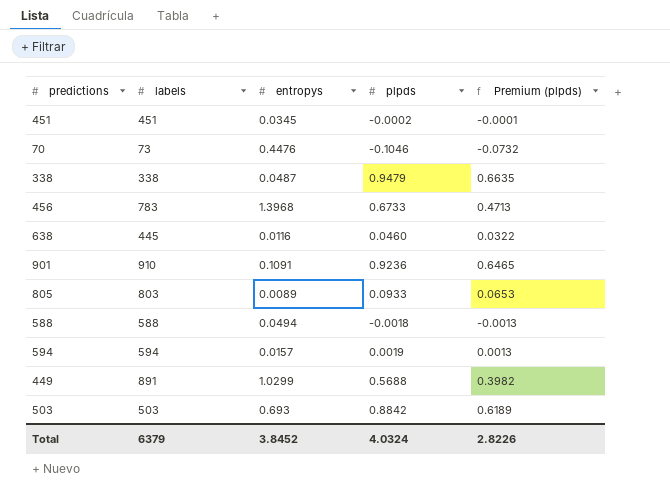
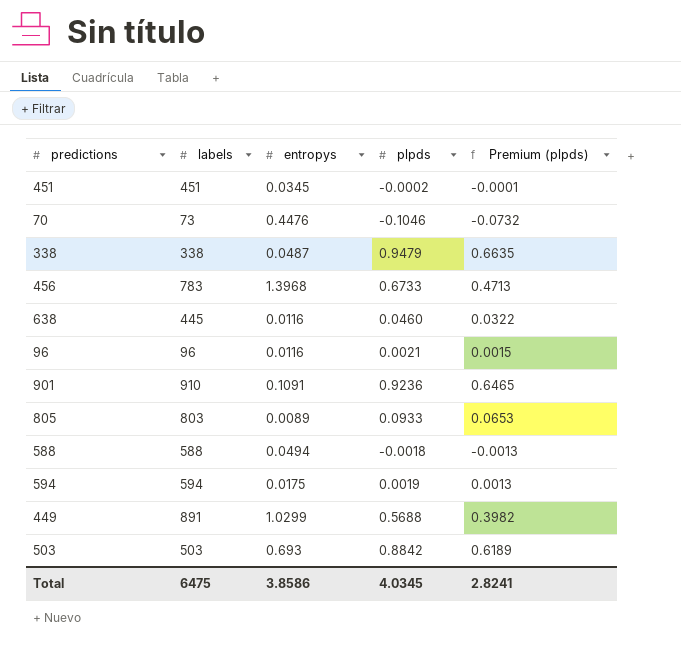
row 96: none -> 96 | 0.0116 | 0.0021 | 0.0015
594 | entropys: 0.0157 -> 0.0175
Total | labels: 6379 -> 6475
Total | entropys: 3.8452 -> 3.8586
Total | plpds: 4.0324 -> 4.0345
Total | Premium (plpds): 2.8226 -> 2.8241

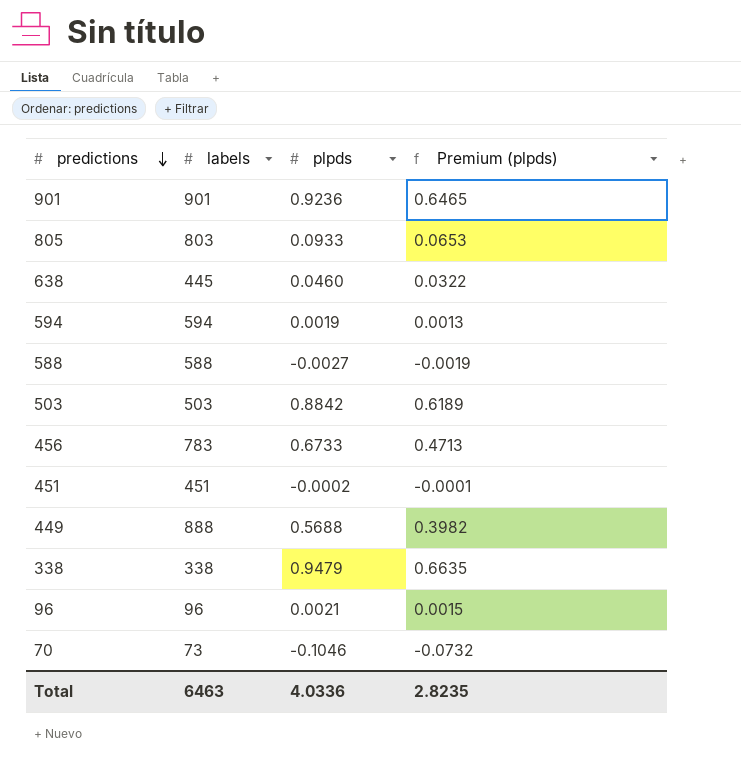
row order: none -> predictions descending
column entropys | position: 3 -> none
901 | labels: 910 -> 901
588 | plpds: -0.0018 -> -0.0027
588 | Premium (plpds): -0.0013 -> -0.0019
449 | labels: 891 -> 888
Total | labels: 6475 -> 6463
Total | plpds: 4.0345 -> 4.0336
Total | Premium (plpds): 2.8241 -> 2.8235

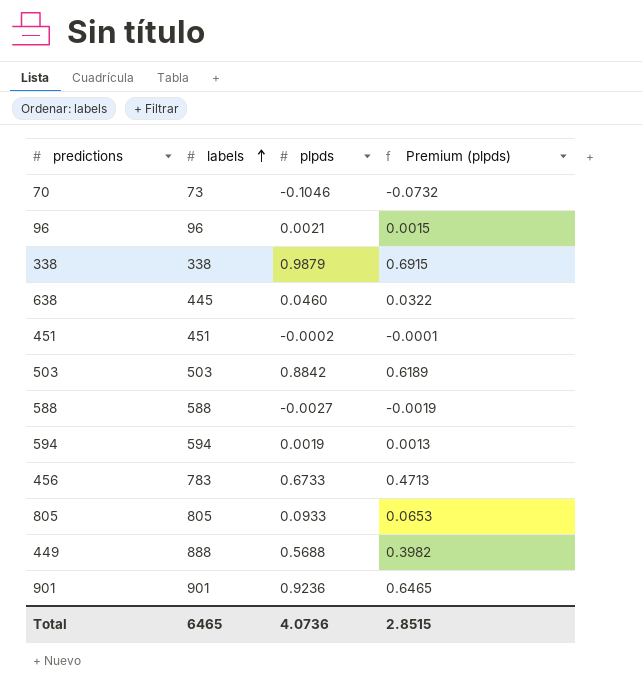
row order: predictions descending -> labels ascending
338 | plpds: 0.9479 -> 0.9879
338 | Premium (plpds): 0.6635 -> 0.6915
805 | labels: 803 -> 805
Total | labels: 6463 -> 6465
Total | plpds: 4.0336 -> 4.0736
Total | Premium (plpds): 2.8235 -> 2.8515

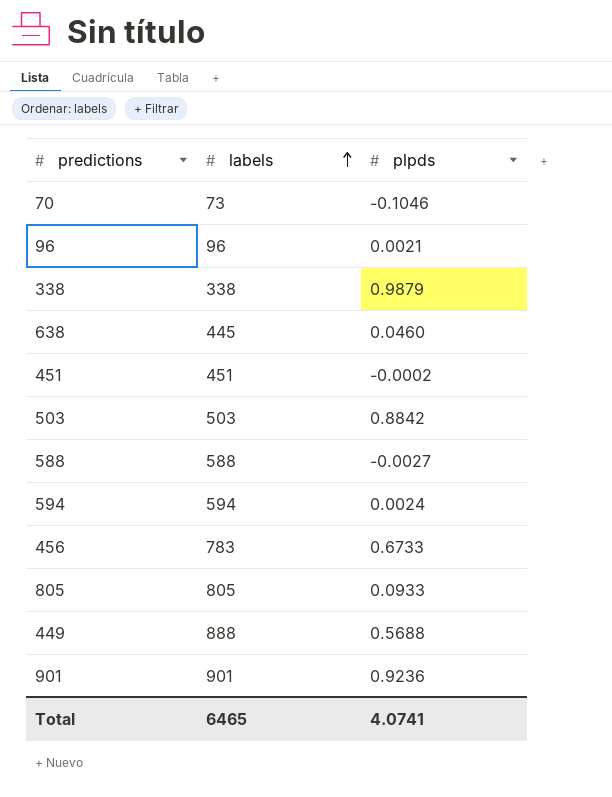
column Premium (plpds) | formula: [plpds] * 0.7 -> none
594 | plpds: 0.0019 -> 0.0024
Total | plpds: 4.0736 -> 4.0741

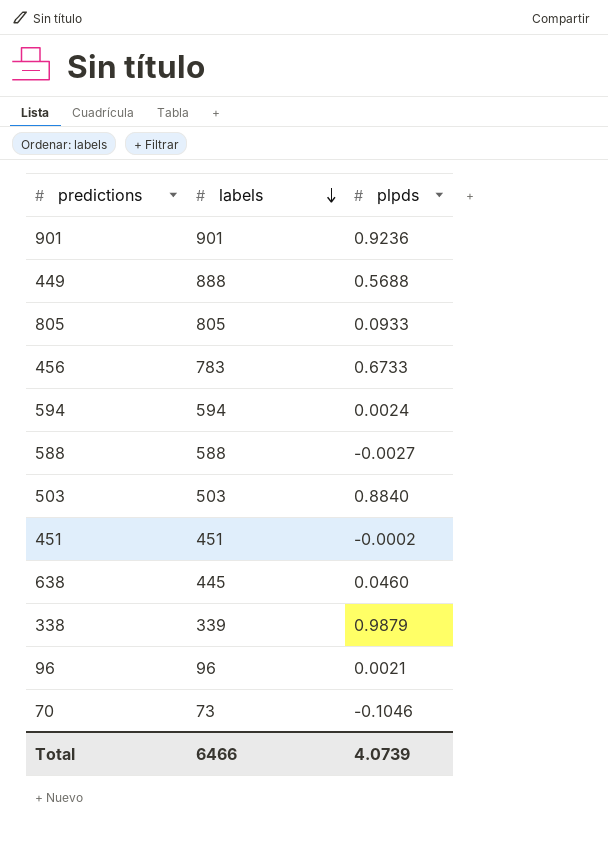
row order: labels ascending -> labels descending
503 | plpds: 0.8842 -> 0.8840
338 | labels: 338 -> 339
Total | labels: 6465 -> 6466
Total | plpds: 4.0741 -> 4.0739

